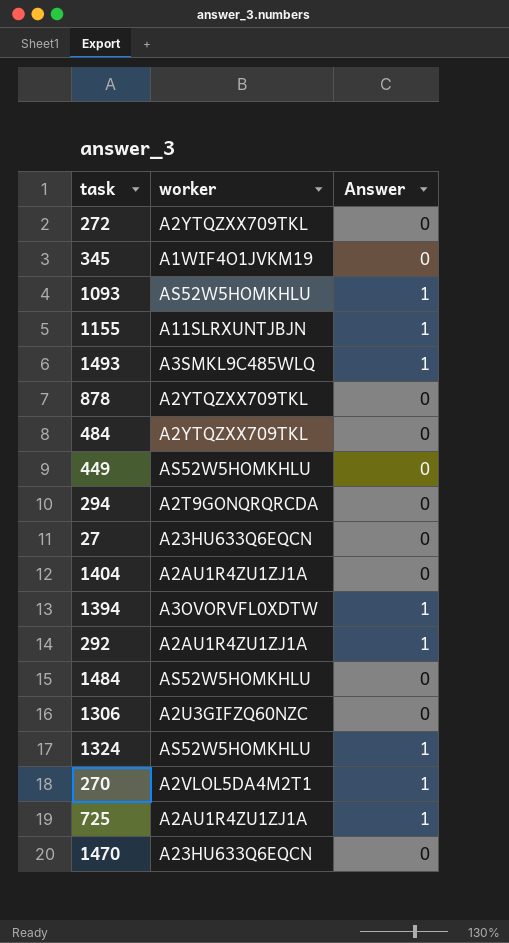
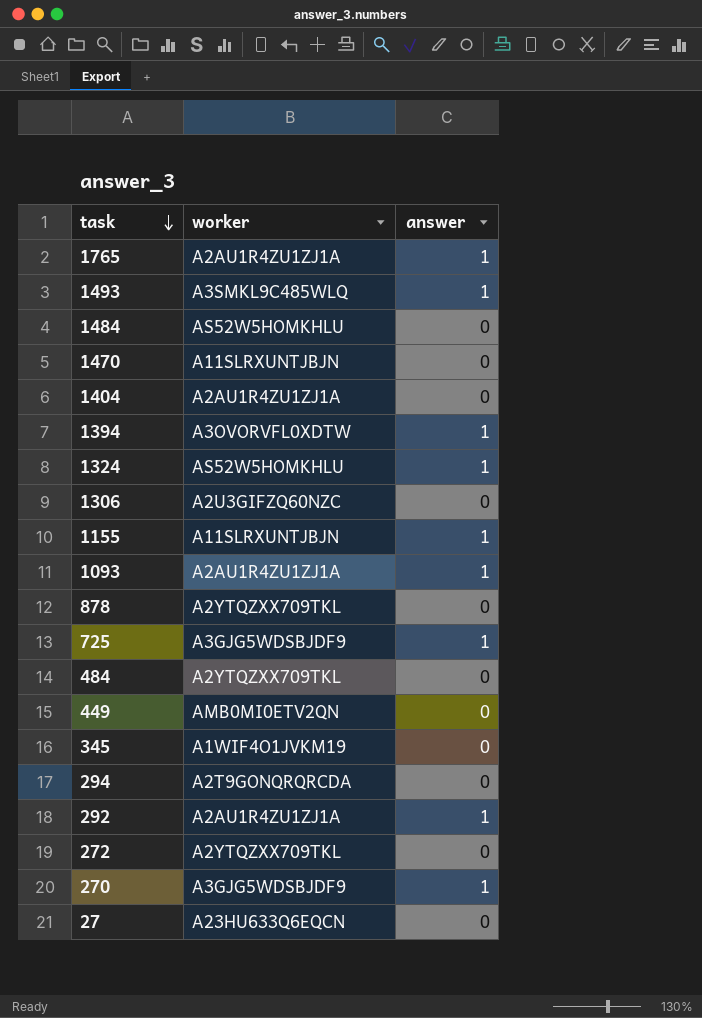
row order: none -> task descending
column name: Answer -> answer
row 1765: none -> A2AU1R4ZU1ZJ1A | 1
1470 | worker: A23HU633Q6EQCN -> A11SLRXUNTJBJN
1093 | worker: AS52W5HOMKHLU -> A2AU1R4ZU1ZJ1A
725 | worker: A2AU1R4ZU1ZJ1A -> A3GJG5WDSBJDF9
449 | worker: AS52W5HOMKHLU -> AMB0MI0ETV2QN
270 | worker: A2VLOL5DA4M2T1 -> A3GJG5WDSBJDF9

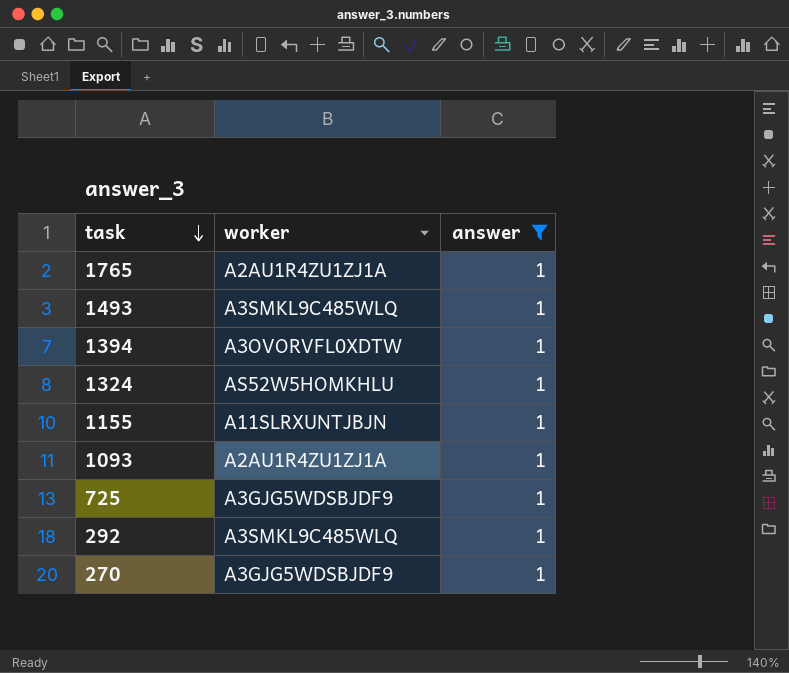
filter: none -> answer = 1
292 | worker: A2AU1R4ZU1ZJ1A -> A3SMKL9C485WLQ

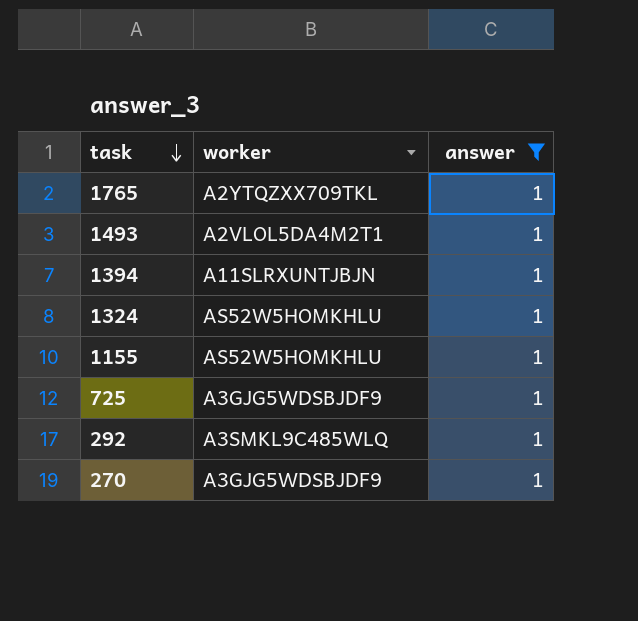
row 1093: A2AU1R4ZU1ZJ1A | 1 -> none
1765 | worker: A2AU1R4ZU1ZJ1A -> A2YTQZXX709TKL
1493 | worker: A3SMKL9C485WLQ -> A2VLOL5DA4M2T1
1394 | worker: A3OVORVFL0XDTW -> A11SLRXUNTJBJN
1155 | worker: A11SLRXUNTJBJN -> AS52W5HOMKHLU

